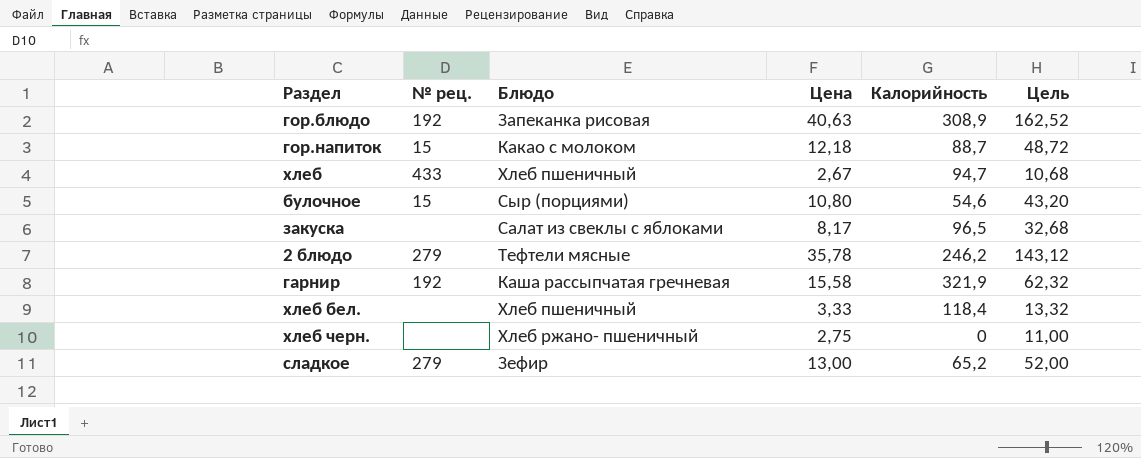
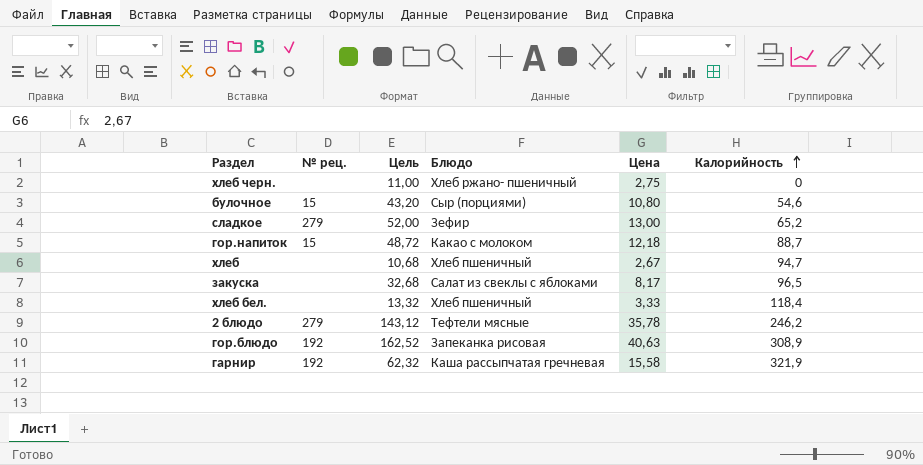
row order: none -> Калорийность ascending
column Цель | position: 6 -> 3
хлеб | № рец.: 433 -> none

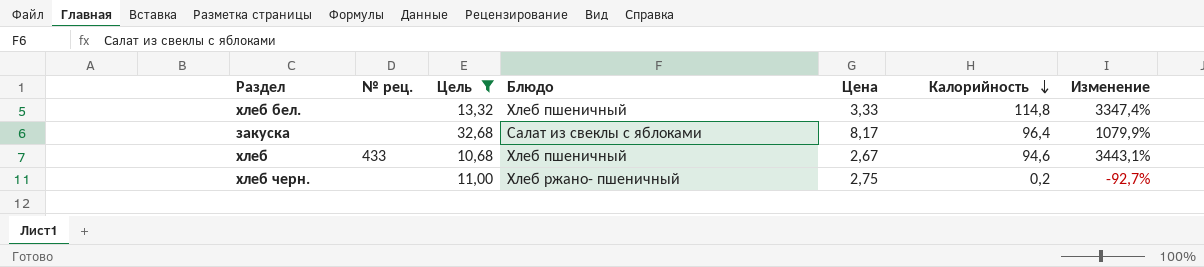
filter: none -> Цель <= 32,68
row order: Калорийность ascending -> Калорийность descending
column Изменение | formula: none -> ([Калорийность] - [Цена]) / [Цена]
хлеб бел. | Калорийность: 118,4 -> 114,8
закуска | Калорийность: 96,5 -> 96,4
хлеб | № рец.: none -> 433
хлеб | Калорийность: 94,7 -> 94,6
хлеб черн. | Калорийность: 0 -> 0,2

